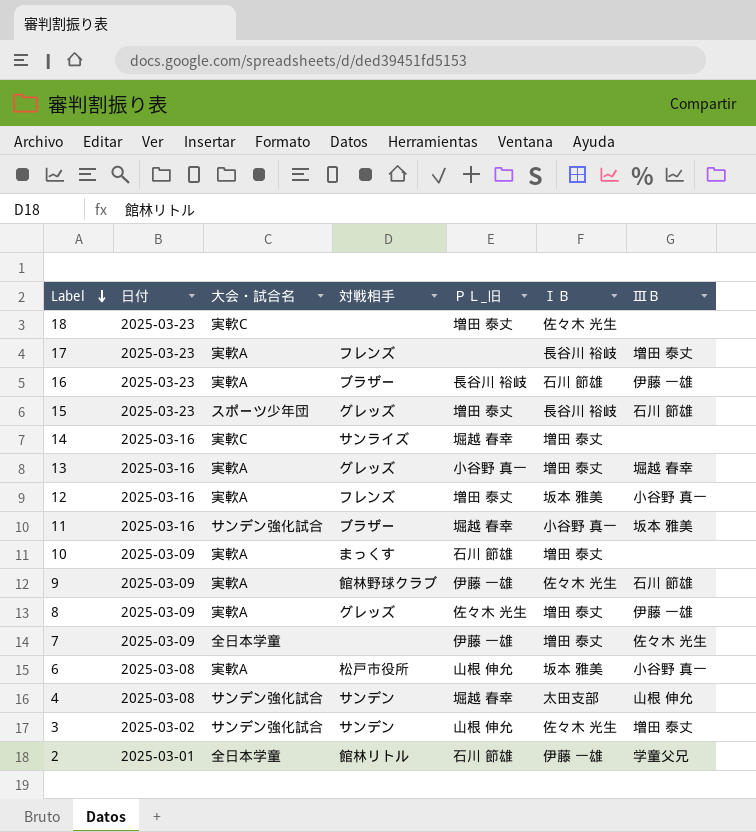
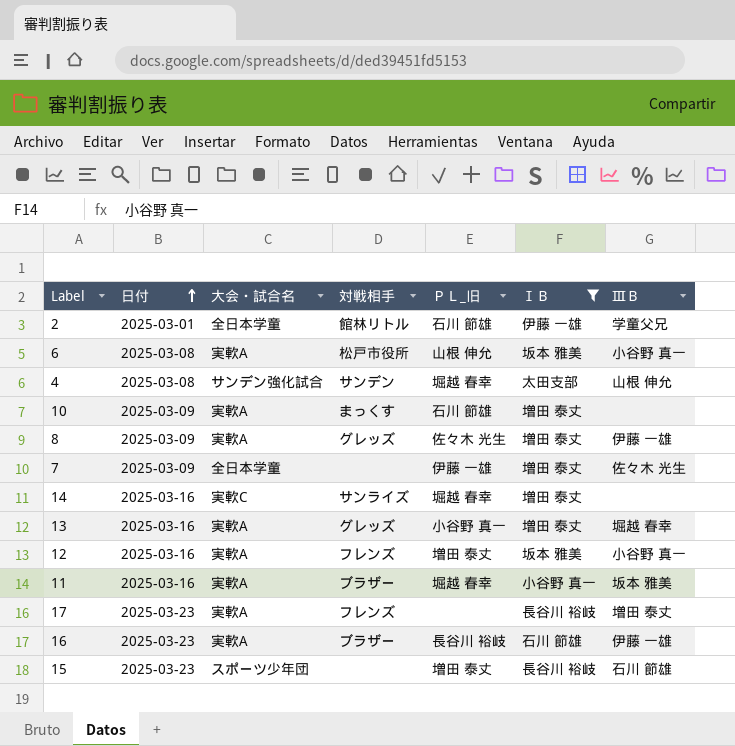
filter: none -> ⅠＢ != 佐々木 光生
row order: Label descending -> 日付 ascending
11 | 大会・試合名: サンデン強化試合 -> 実軟A
15 | 対戦相手: グレッズ -> none

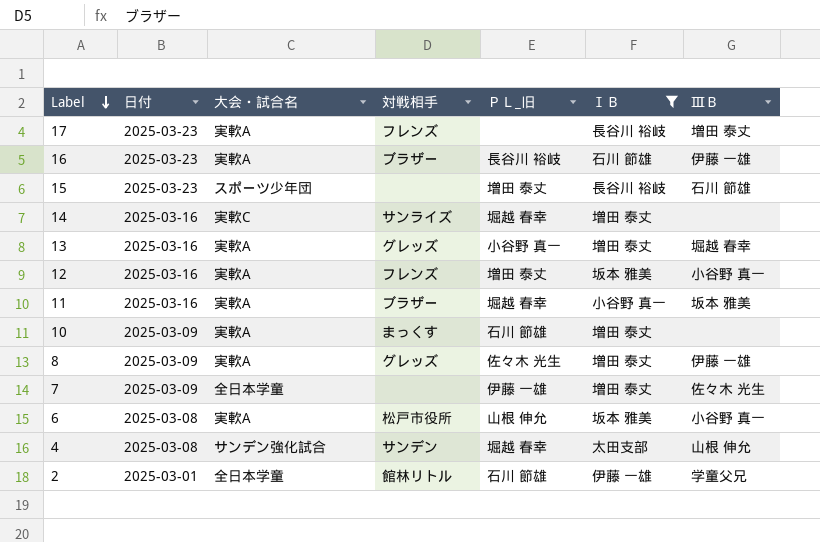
row order: 日付 ascending -> Label descending

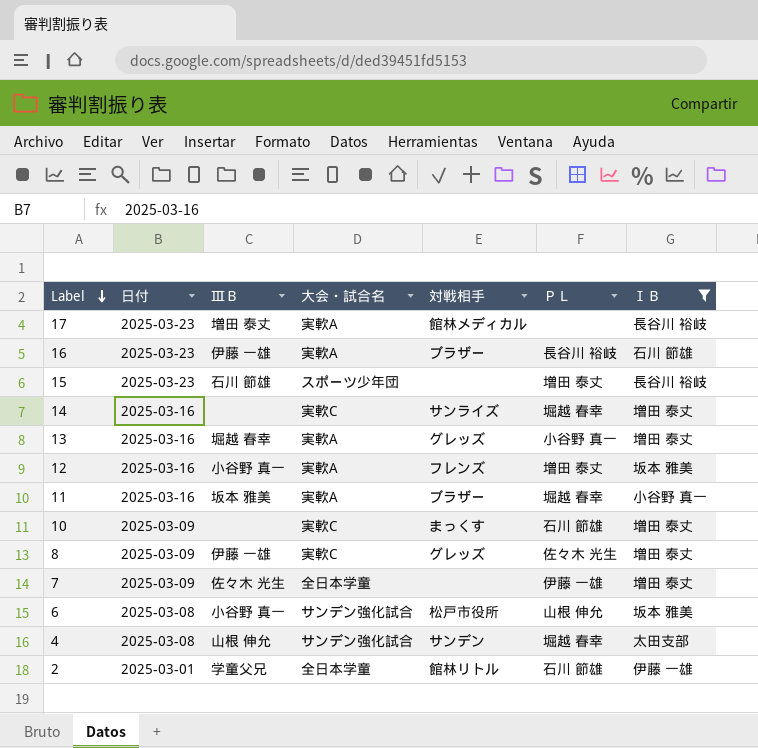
column ⅢＢ | position: 7 -> 3
column name: ＰＬ_旧 -> ＰＬ
17 | 対戦相手: フレンズ -> 館林メディカル
10 | 大会・試合名: 実軟A -> 実軟C
8 | 大会・試合名: 実軟A -> 実軟C
6 | 大会・試合名: 実軟A -> サンデン強化試合

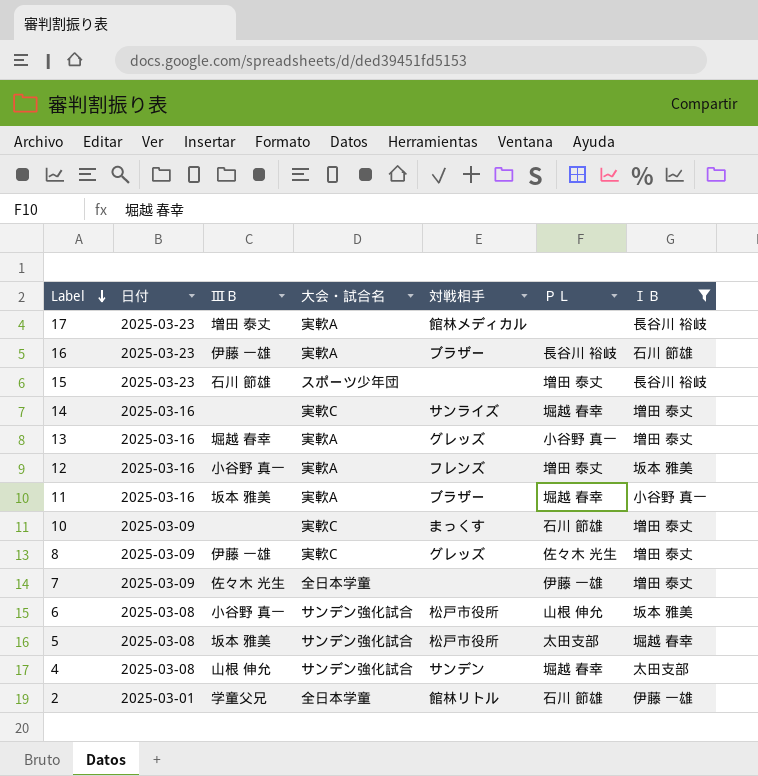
row 5: none -> 2025-03-08 | 坂本 雅美 | サンデン強化試合 | 松戸市役所 | 太田支部 | 堀越 春幸

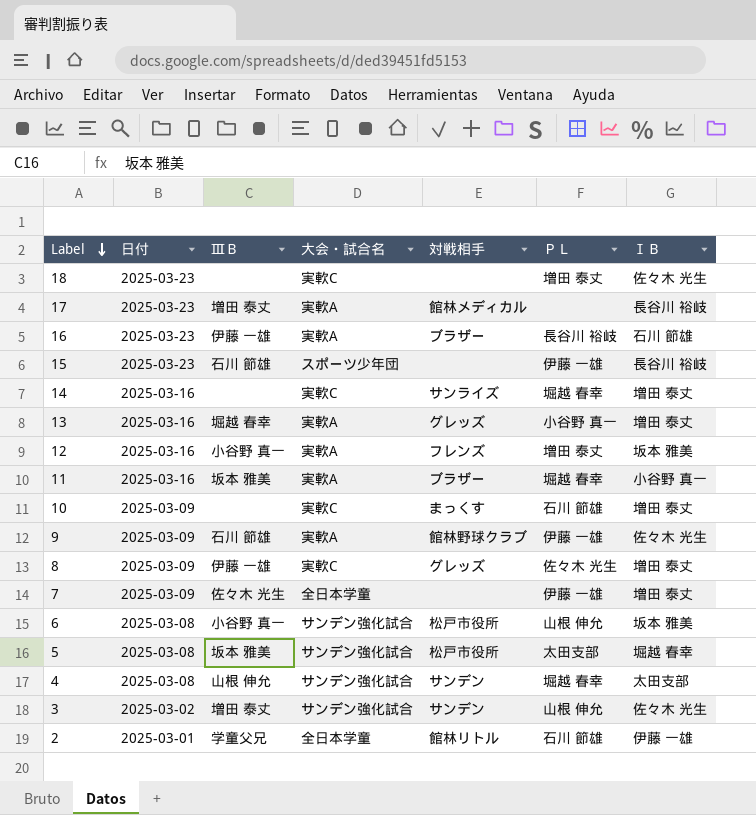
filter: ⅠＢ != 佐々木 光生 -> none
15 | ＰＬ: 増田 泰丈 -> 伊藤 一雄

